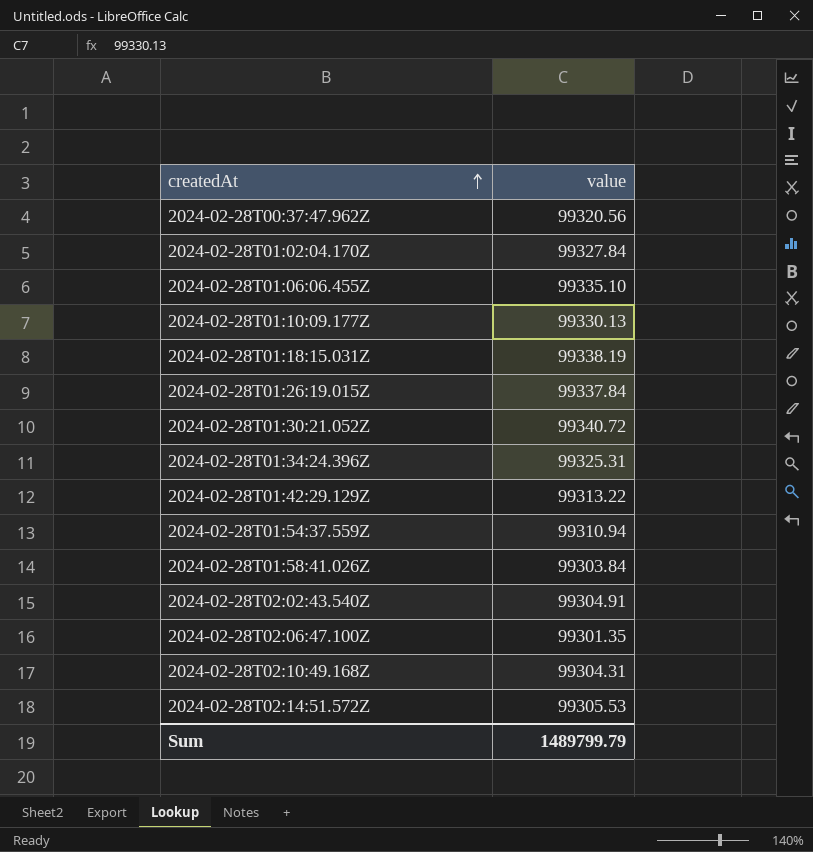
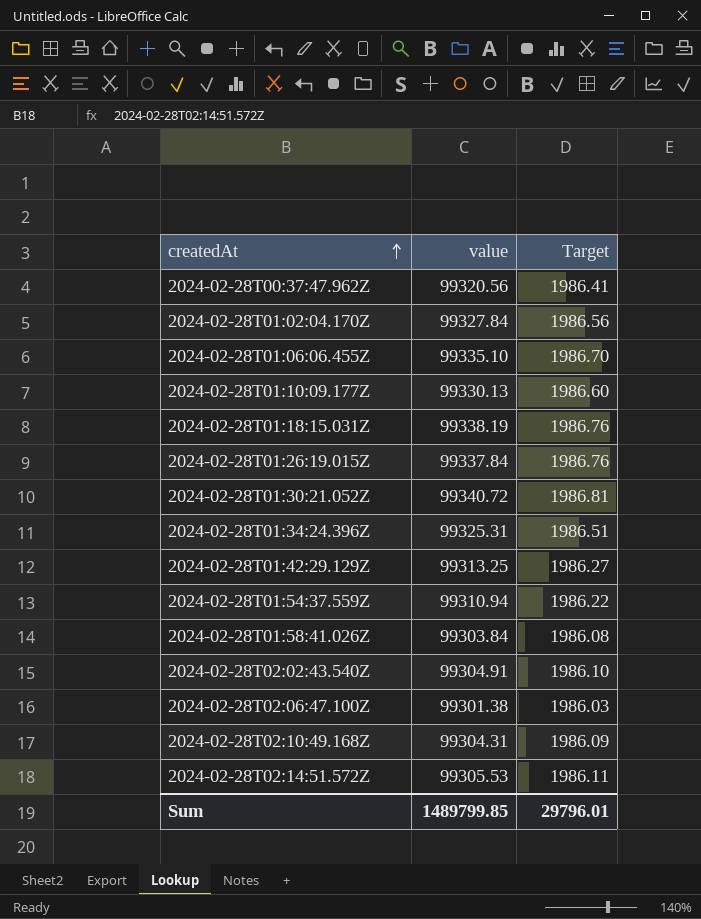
column Target | formula: none -> [value] * 0.02
2024-02-28T01:42:29.129Z | value: 99313.22 -> 99313.25
2024-02-28T02:06:47.100Z | value: 99301.35 -> 99301.38
Sum | value: 1489799.79 -> 1489799.85

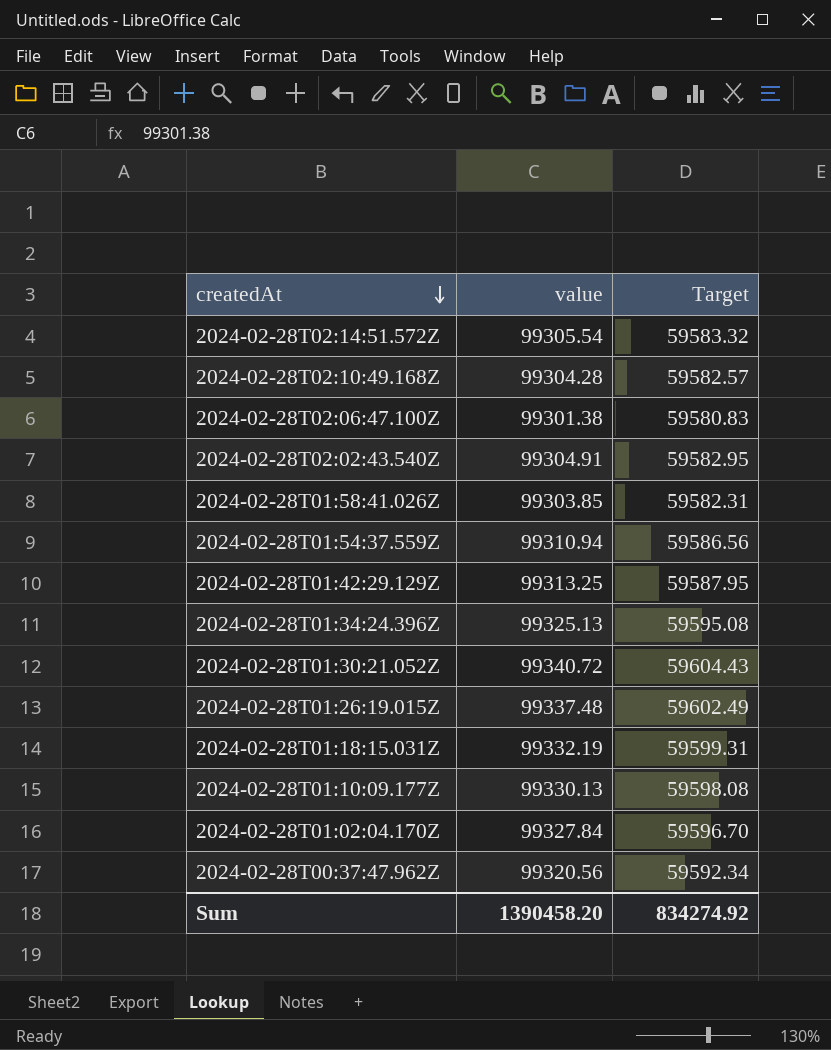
row order: createdAt ascending -> createdAt descending
column Target | formula: [value] * 0.02 -> [value] * 0.6
row 2024-02-28T01:06:06.455Z: 99335.10 | 1986.70 -> none
2024-02-28T02:14:51.572Z | value: 99305.53 -> 99305.54
2024-02-28T02:10:49.168Z | value: 99304.31 -> 99304.28
2024-02-28T01:58:41.026Z | value: 99303.84 -> 99303.85
2024-02-28T01:34:24.396Z | value: 99325.31 -> 99325.13
2024-02-28T01:26:19.015Z | value: 99337.84 -> 99337.48
2024-02-28T01:18:15.031Z | value: 99338.19 -> 99332.19
Sum | value: 1489799.85 -> 1390458.20
Sum | Target: 29796.01 -> 834274.92

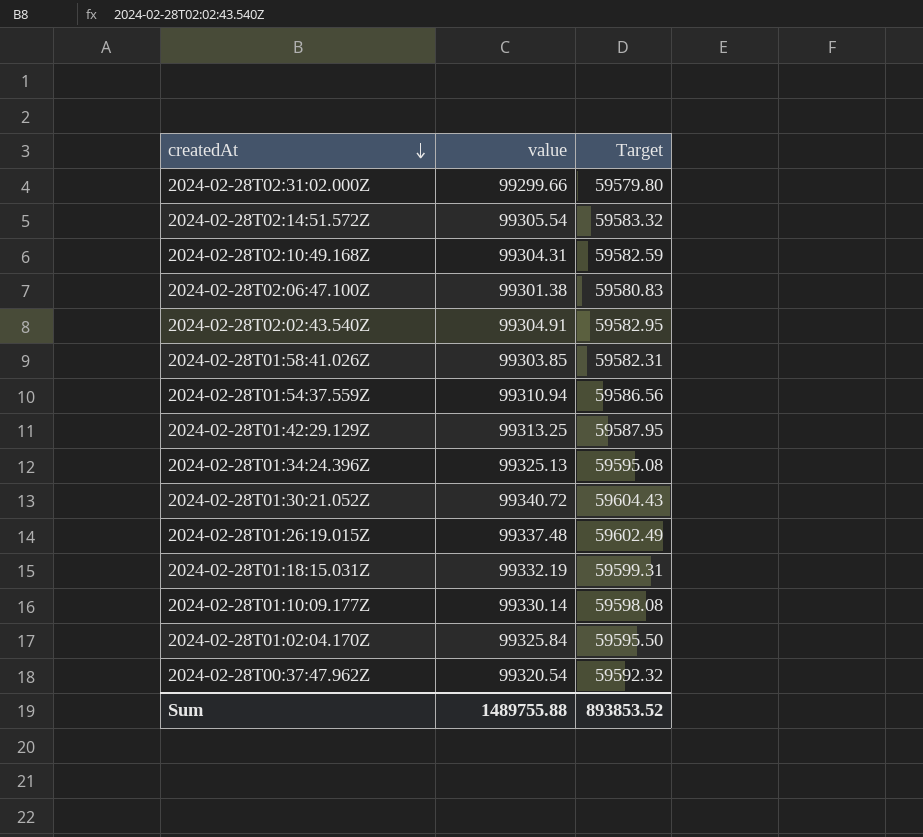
row 2024-02-28T02:31:02.000Z: none -> 99299.66 | 59579.80
2024-02-28T02:10:49.168Z | value: 99304.28 -> 99304.31
2024-02-28T02:10:49.168Z | Target: 59582.57 -> 59582.59
2024-02-28T01:10:09.177Z | value: 99330.13 -> 99330.14
2024-02-28T01:02:04.170Z | value: 99327.84 -> 99325.84
2024-02-28T01:02:04.170Z | Target: 59596.70 -> 59595.50
2024-02-28T00:37:47.962Z | value: 99320.56 -> 99320.54
2024-02-28T00:37:47.962Z | Target: 59592.34 -> 59592.32
Sum | value: 1390458.20 -> 1489755.88
Sum | Target: 834274.92 -> 893853.52

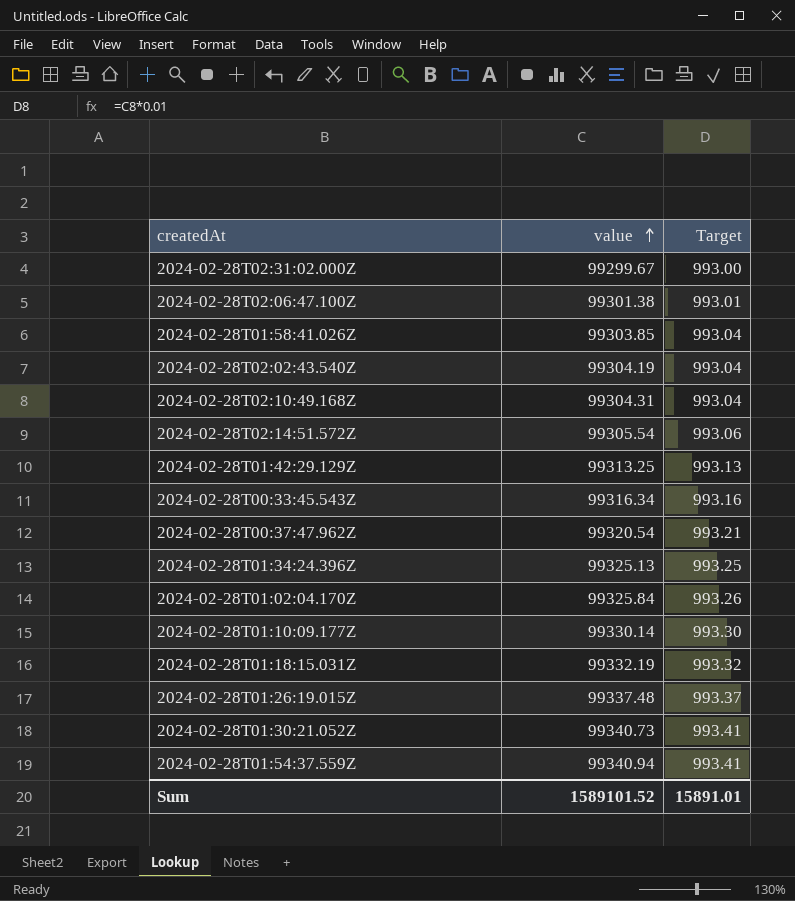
row order: createdAt descending -> value ascending
column Target | formula: [value] * 0.6 -> [value] * 0.01
2024-02-28T02:31:02.000Z | value: 99299.66 -> 99299.67
2024-02-28T02:02:43.540Z | value: 99304.91 -> 99304.19
row 2024-02-28T00:33:45.543Z: none -> 99316.34 | 993.16
2024-02-28T01:30:21.052Z | value: 99340.72 -> 99340.73
2024-02-28T01:54:37.559Z | value: 99310.94 -> 99340.94
Sum | value: 1489755.88 -> 1589101.52
Sum | Target: 893853.52 -> 15891.01

